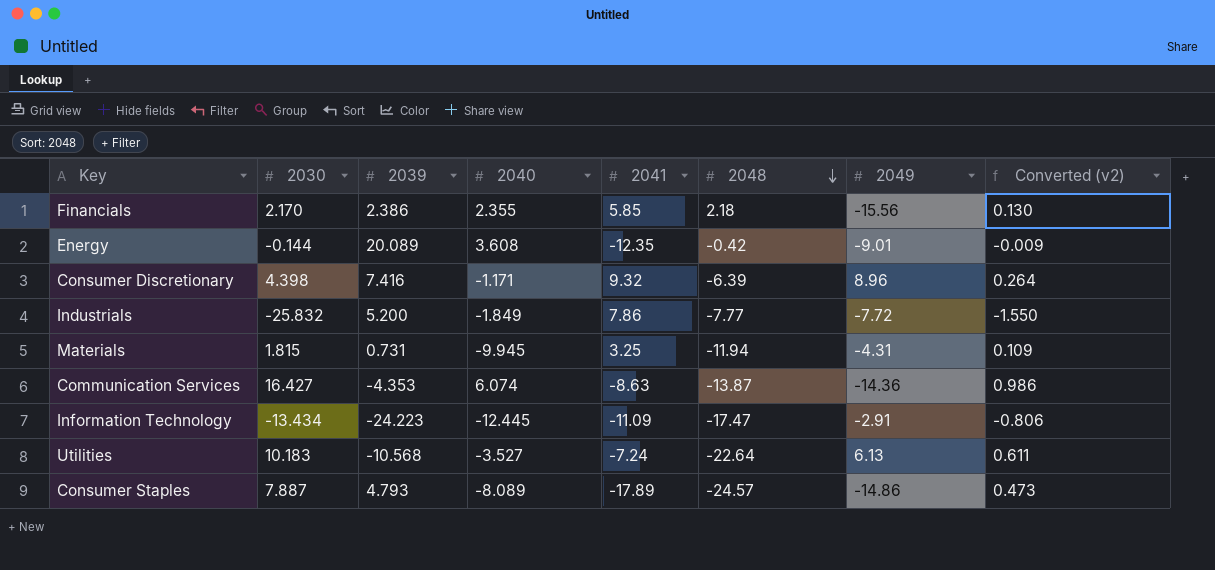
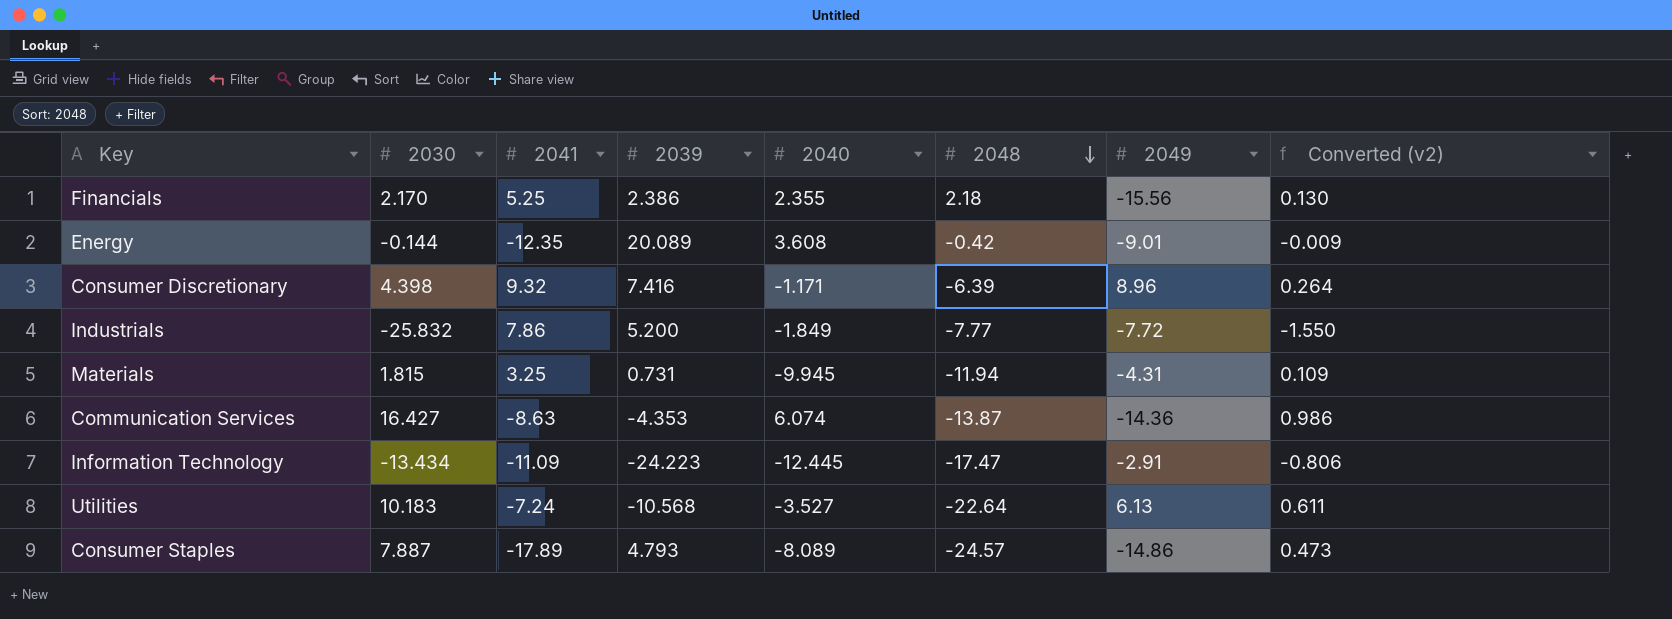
column 2041 | position: 5 -> 3
Financials | 2041: 5.85 -> 5.25

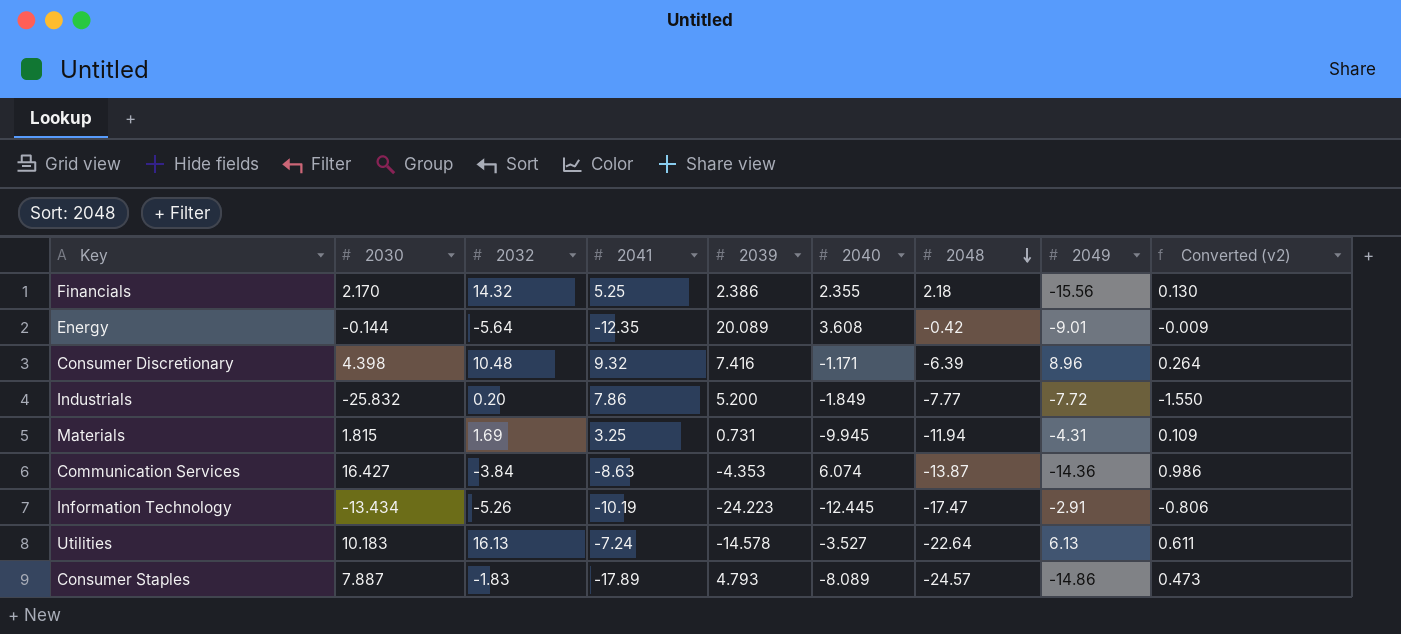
column 2032 | position: none -> 3
Information Technology | 2041: -11.09 -> -10.19
Utilities | 2039: -10.568 -> -14.578

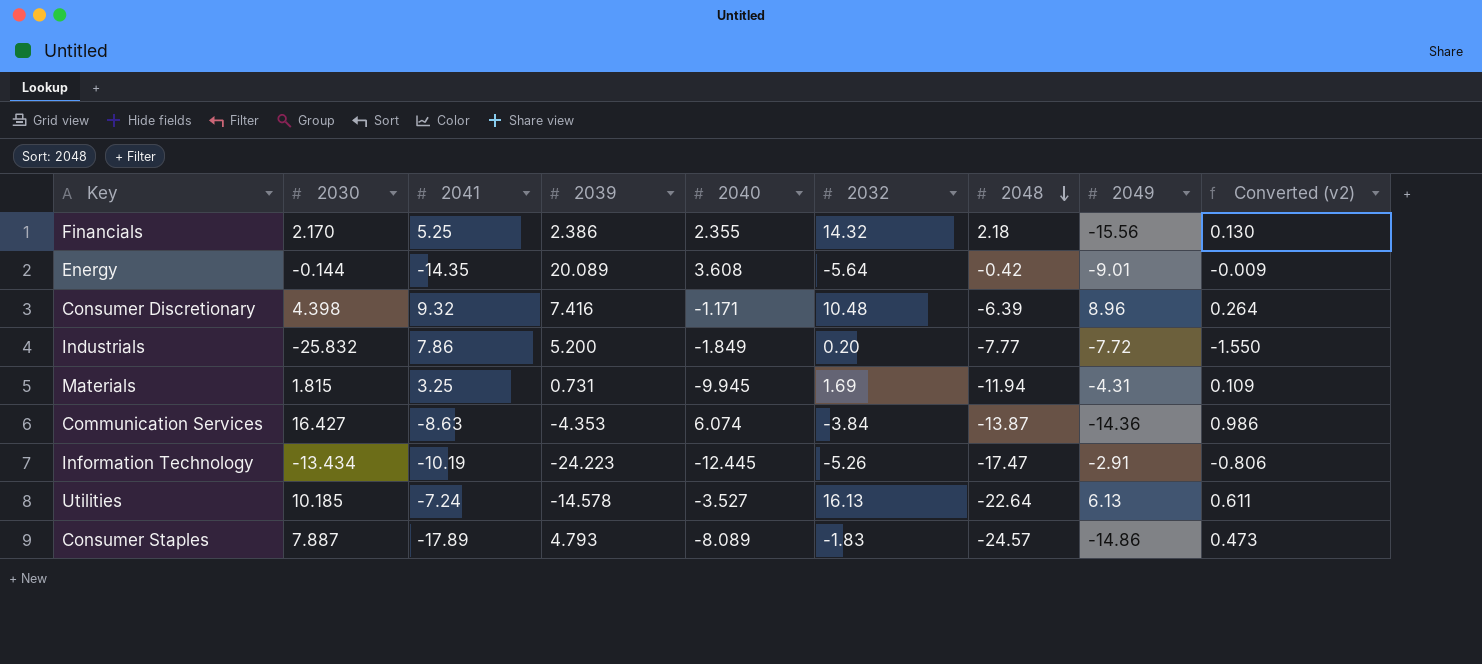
column 2032 | position: 3 -> 6
Energy | 2041: -12.35 -> -14.35
Utilities | 2030: 10.183 -> 10.185

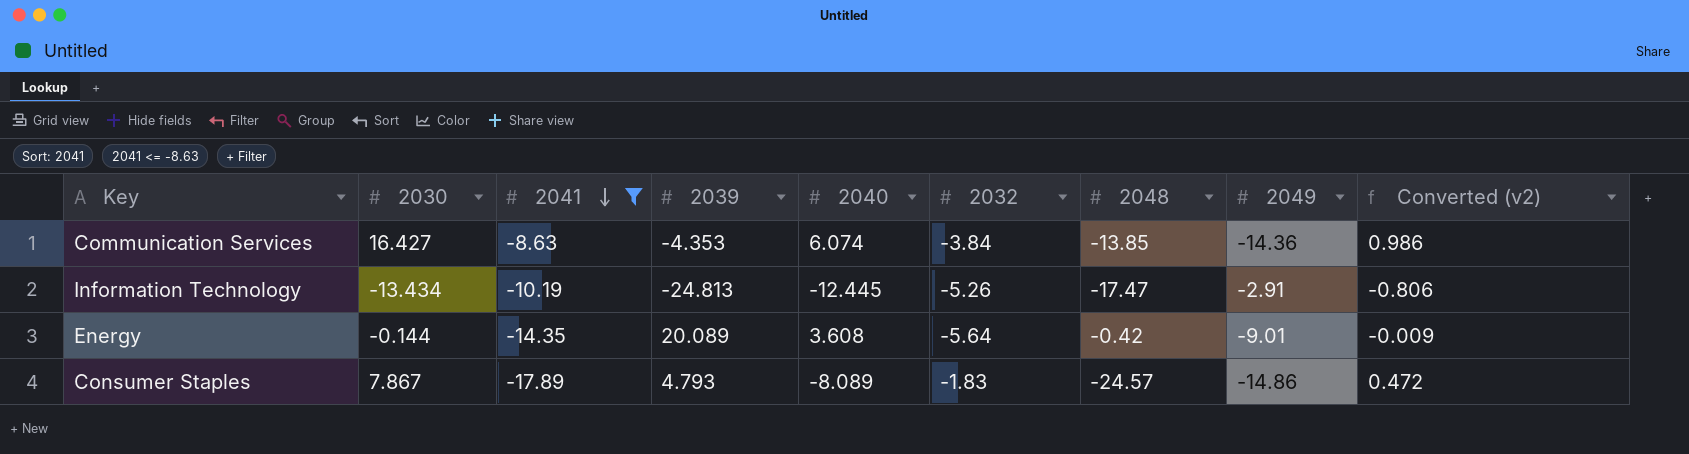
filter: none -> 2041 <= -8.63
row order: 2048 descending -> 2041 descending
Communication Services | 2048: -13.87 -> -13.85
Information Technology | 2039: -24.223 -> -24.813
Consumer Staples | 2030: 7.887 -> 7.867
Consumer Staples | Converted (v2): 0.473 -> 0.472

